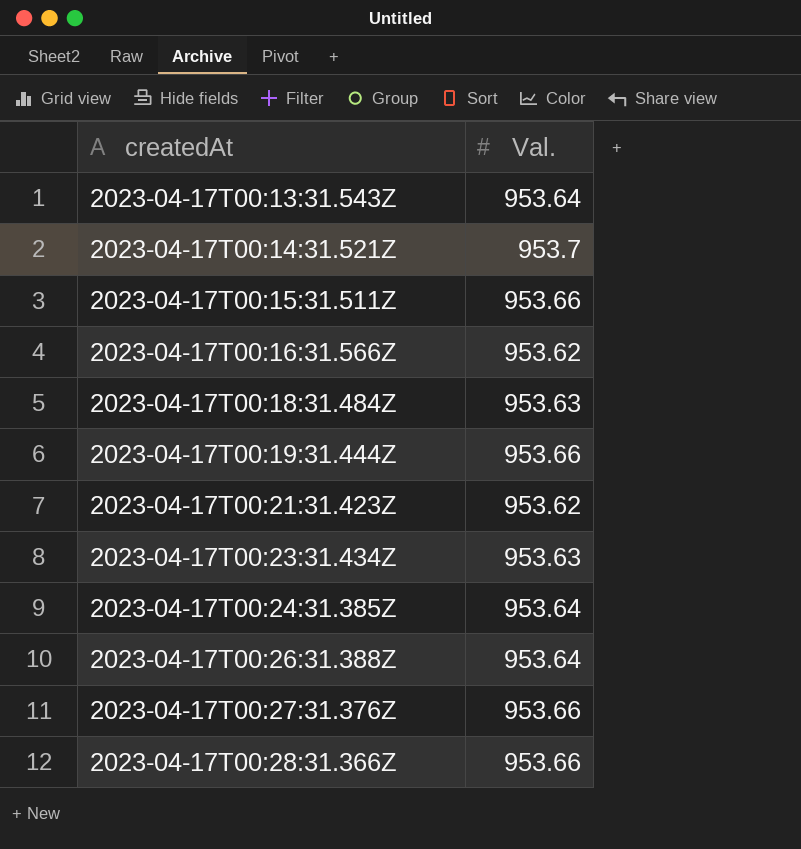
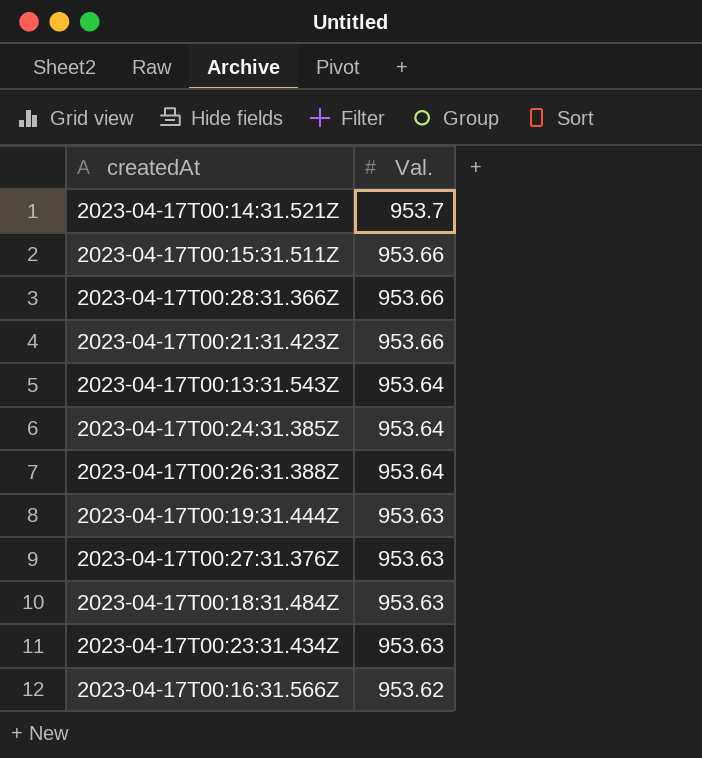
row order: createdAt ascending -> Val. descending
2023-04-17T00:21:31.423Z | Val.: 953.62 -> 953.66
2023-04-17T00:19:31.444Z | Val.: 953.66 -> 953.63
2023-04-17T00:27:31.376Z | Val.: 953.66 -> 953.63

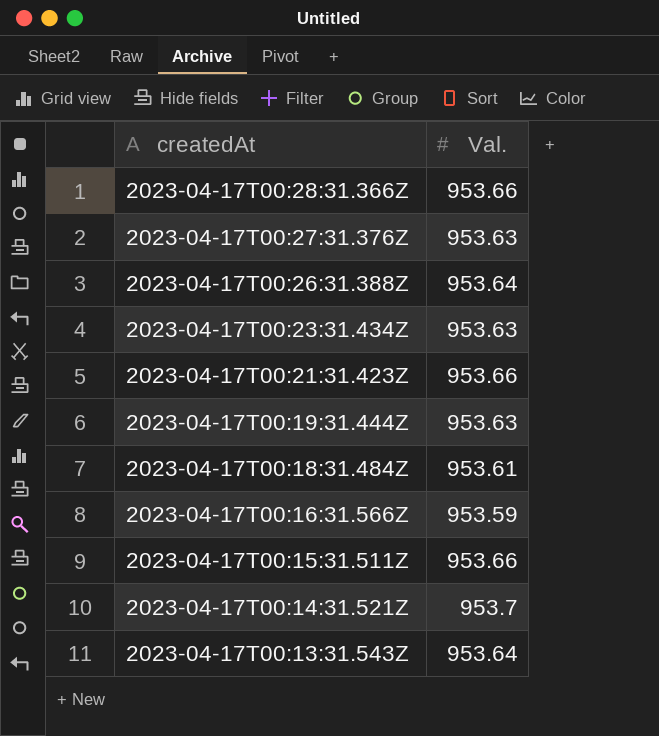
row order: Val. descending -> createdAt descending
row 2023-04-17T00:24:31.385Z: 953.64 -> none
2023-04-17T00:18:31.484Z | Val.: 953.63 -> 953.61
2023-04-17T00:16:31.566Z | Val.: 953.62 -> 953.59

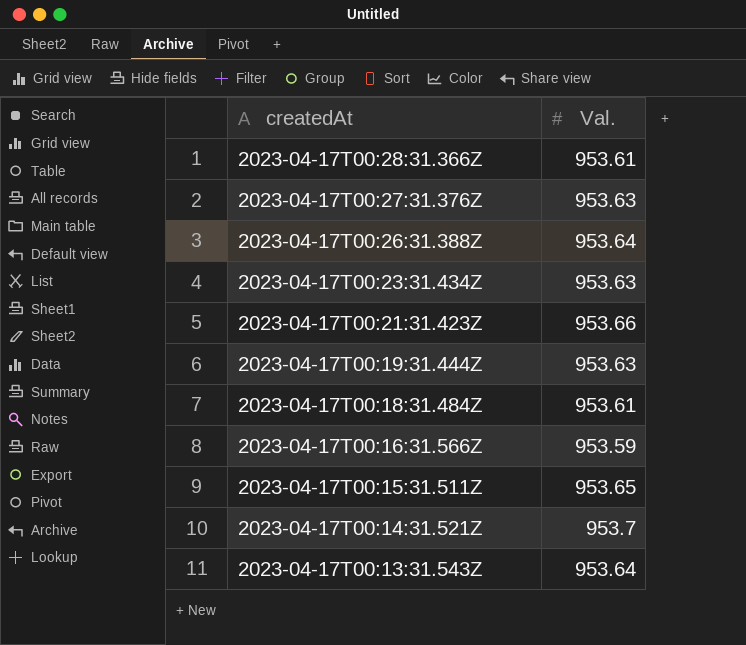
2023-04-17T00:28:31.366Z | Val.: 953.66 -> 953.61
2023-04-17T00:15:31.511Z | Val.: 953.66 -> 953.65

